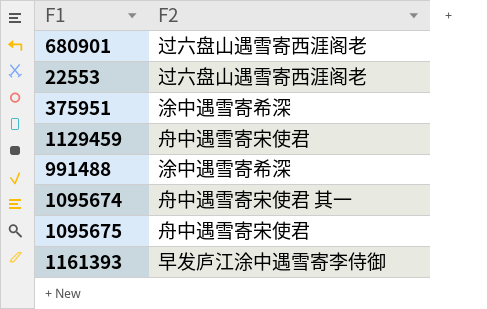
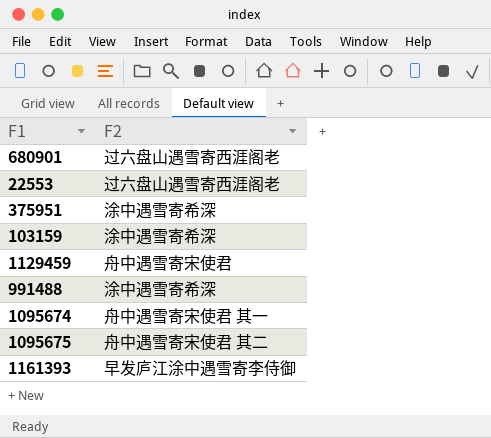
row 103159: none -> 涂中遇雪寄希深
1095675 | F2: 舟中遇雪寄宋使君 -> 舟中遇雪寄宋使君 其二

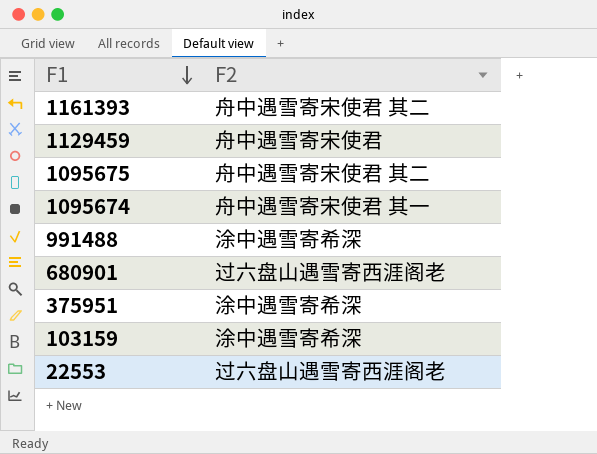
row order: none -> F1 descending
1161393 | F2: 早发庐江涂中遇雪寄李侍御 -> 舟中遇雪寄宋使君 其二

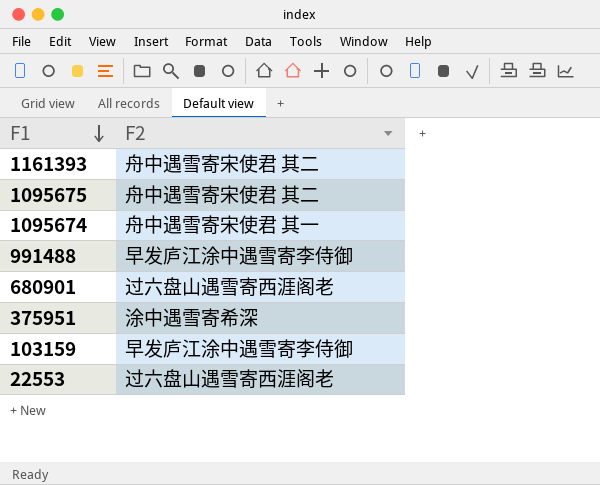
row 1129459: 舟中遇雪寄宋使君 -> none
991488 | F2: 涂中遇雪寄希深 -> 早发庐江涂中遇雪寄李侍御
103159 | F2: 涂中遇雪寄希深 -> 早发庐江涂中遇雪寄李侍御

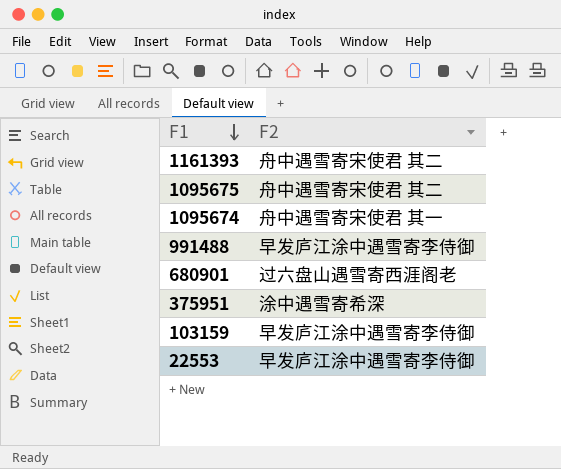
22553 | F2: 过六盘山遇雪寄西涯阁老 -> 早发庐江涂中遇雪寄李侍御

